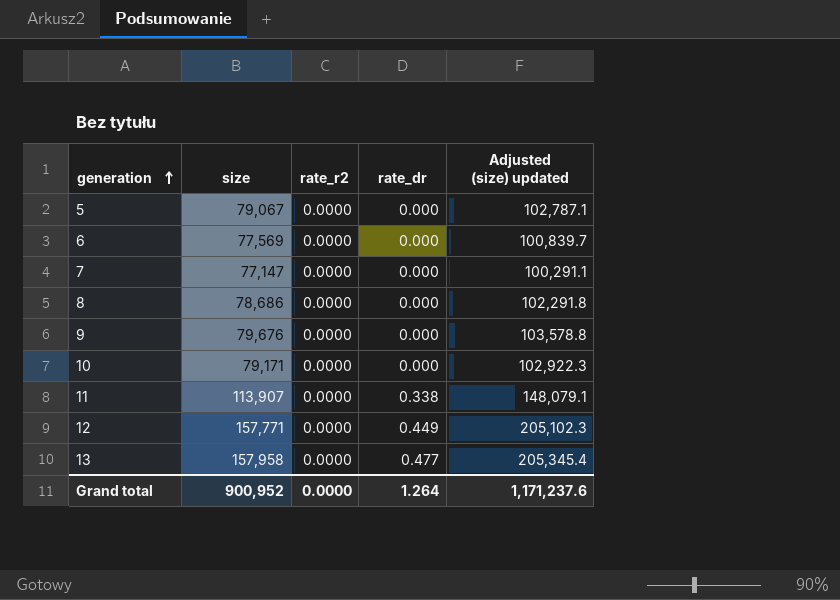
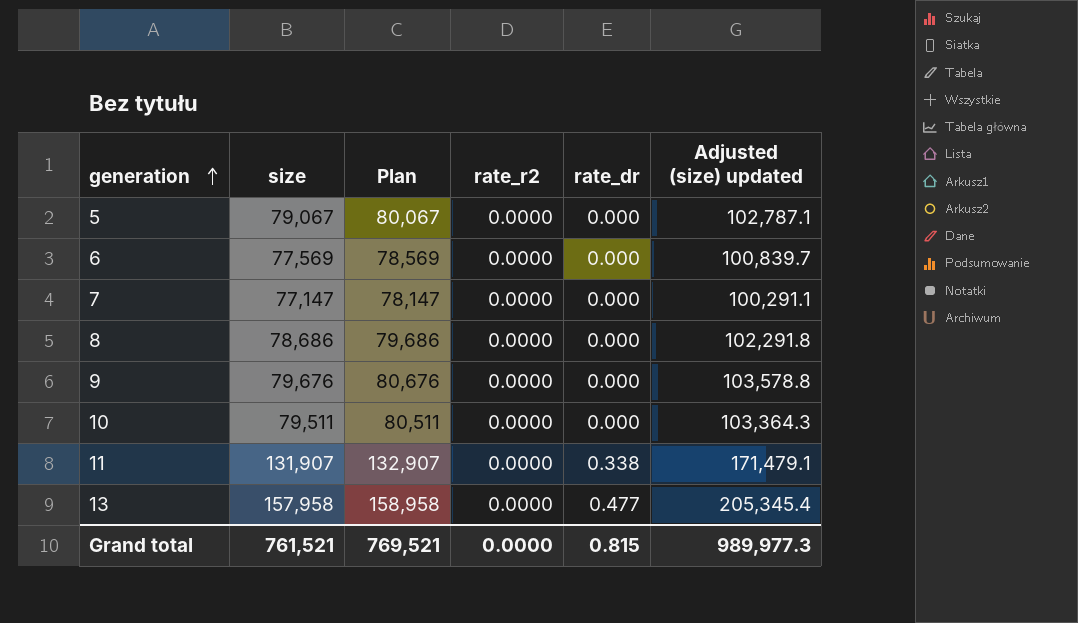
column Plan | formula: none -> [size] + 1000
row 12: 157,771 | 0.0000 | 0.449 | 205,102.3 -> none
10 | size: 79,171 -> 79,511
10 | Adjusted (size) updated: 102,922.3 -> 103,364.3
11 | size: 113,907 -> 131,907
11 | Adjusted (size) updated: 148,079.1 -> 171,479.1
Grand total | size: 900,952 -> 761,521
Grand total | rate_dr: 1.264 -> 0.815
Grand total | Adjusted (size) updated: 1,171,237.6 -> 989,977.3

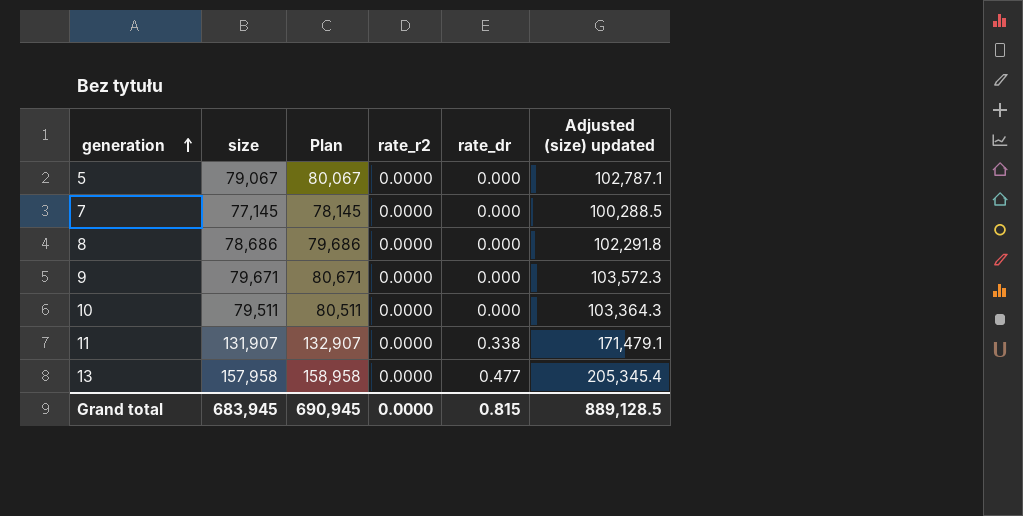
row 6: 77,569 | 78,569 | 0.0000 | 0.000 | 100,839.7 -> none
7 | size: 77,147 -> 77,145
7 | Plan: 78,147 -> 78,145
7 | Adjusted (size) updated: 100,291.1 -> 100,288.5
9 | size: 79,676 -> 79,671
9 | Plan: 80,676 -> 80,671
9 | Adjusted (size) updated: 103,578.8 -> 103,572.3
Grand total | size: 761,521 -> 683,945
Grand total | Plan: 769,521 -> 690,945
Grand total | Adjusted (size) updated: 989,977.3 -> 889,128.5

